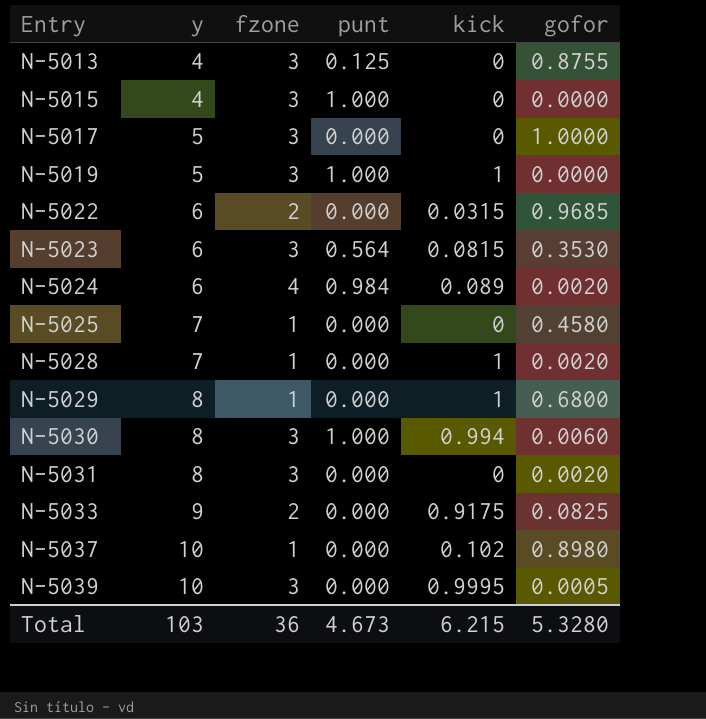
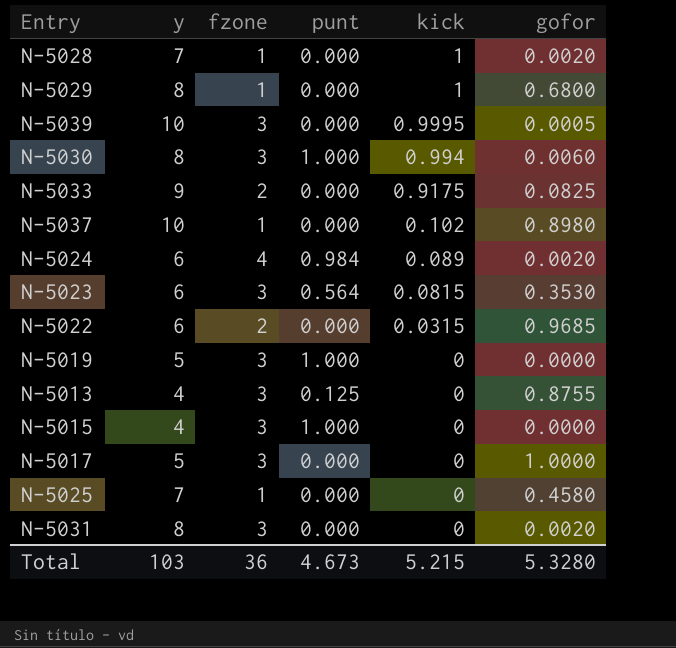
row order: Entry ascending -> kick descending
N-5019 | kick: 1 -> 0
Total | kick: 6.215 -> 5.215

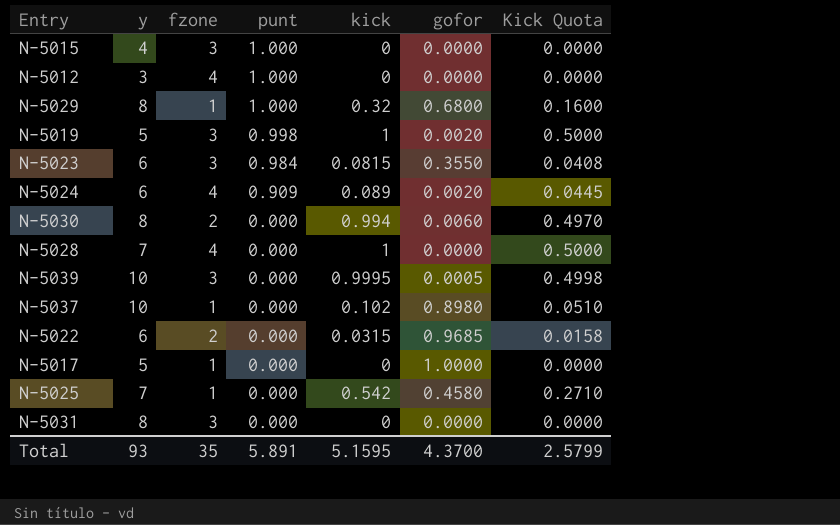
row order: kick descending -> punt descending
column Kick Quota | formula: none -> [kick] * 0.5
row N-5033: 9 | 2 | 0.000 | 0.9175 | 0.0825 -> none
row N-5013: 4 | 3 | 0.125 | 0 | 0.8755 -> none
row N-5012: none -> 3 | 4 | 1.000 | 0 | 0.0000 | 0.0000
N-5029 | punt: 0.000 -> 1.000
N-5029 | kick: 1 -> 0.32
N-5019 | punt: 1.000 -> 0.998
N-5019 | kick: 0 -> 1
N-5019 | gofor: 0.0000 -> 0.0020
N-5023 | punt: 0.564 -> 0.984
N-5023 | gofor: 0.3530 -> 0.3550
N-5024 | punt: 0.984 -> 0.909
N-5030 | fzone: 3 -> 2
N-5030 | punt: 1.000 -> 0.000
N-5028 | fzone: 1 -> 4
N-5028 | gofor: 0.0020 -> 0.0000
N-5017 | fzone: 3 -> 1
N-5025 | kick: 0 -> 0.542
N-5031 | gofor: 0.0020 -> 0.0000
Total | y: 103 -> 93
Total | fzone: 36 -> 35
Total | punt: 4.673 -> 5.891
Total | kick: 5.215 -> 5.1595
Total | gofor: 5.3280 -> 4.3700

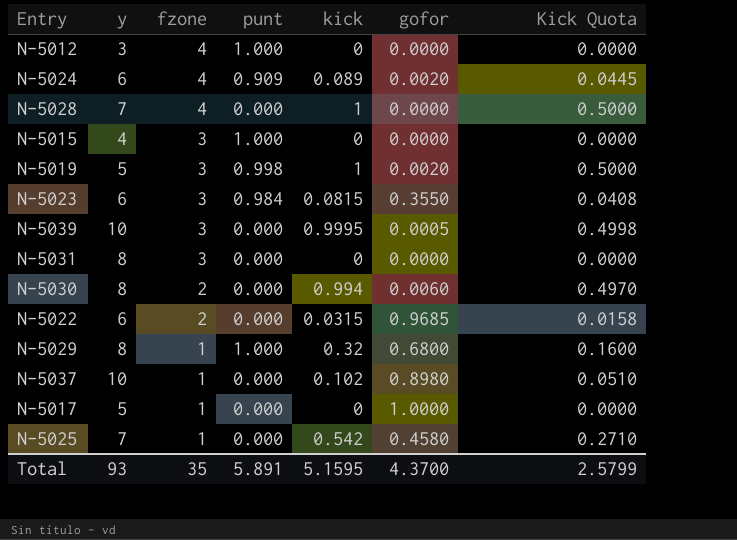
row order: punt descending -> fzone descending

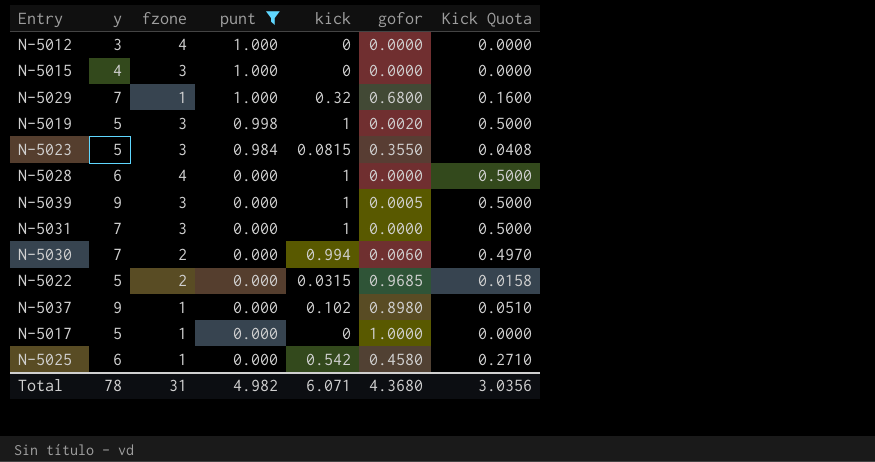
filter: none -> punt != 0.909
row order: fzone descending -> punt descending
N-5029 | y: 8 -> 7
N-5023 | y: 6 -> 5
N-5028 | y: 7 -> 6
N-5039 | y: 10 -> 9
N-5039 | kick: 0.9995 -> 1
N-5039 | Kick Quota: 0.4998 -> 0.5000
N-5031 | y: 8 -> 7
N-5031 | kick: 0 -> 1
N-5031 | Kick Quota: 0.0000 -> 0.5000
N-5030 | y: 8 -> 7
N-5022 | y: 6 -> 5
N-5037 | y: 10 -> 9
N-5025 | y: 7 -> 6
Total | y: 93 -> 78
Total | fzone: 35 -> 31
Total | punt: 5.891 -> 4.982
Total | kick: 5.1595 -> 6.071
Total | gofor: 4.3700 -> 4.3680
Total | Kick Quota: 2.5799 -> 3.0356

